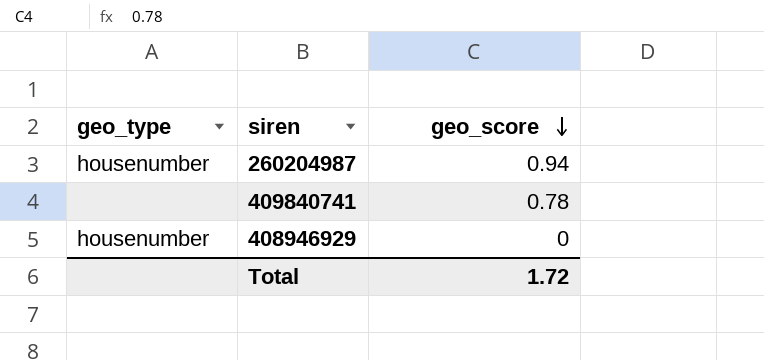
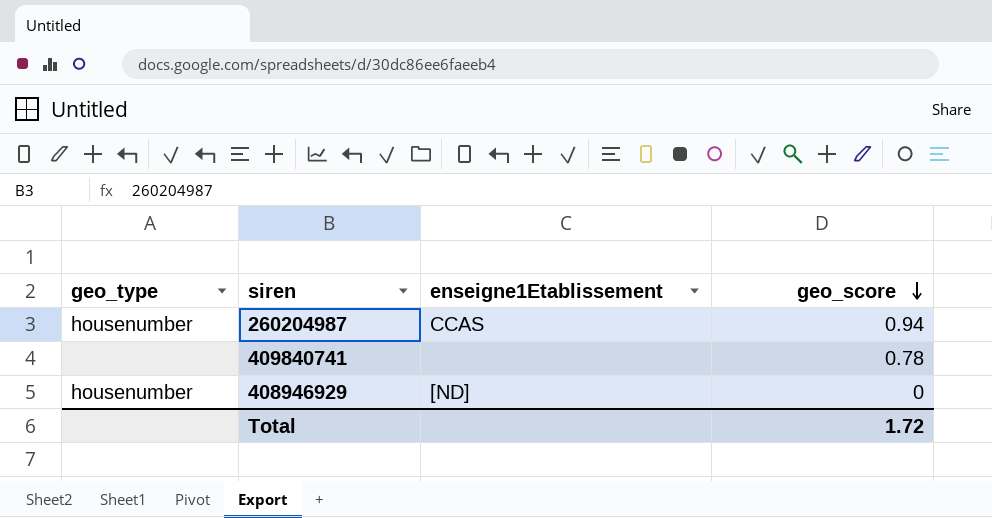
column enseigne1Etablissement | position: none -> 3

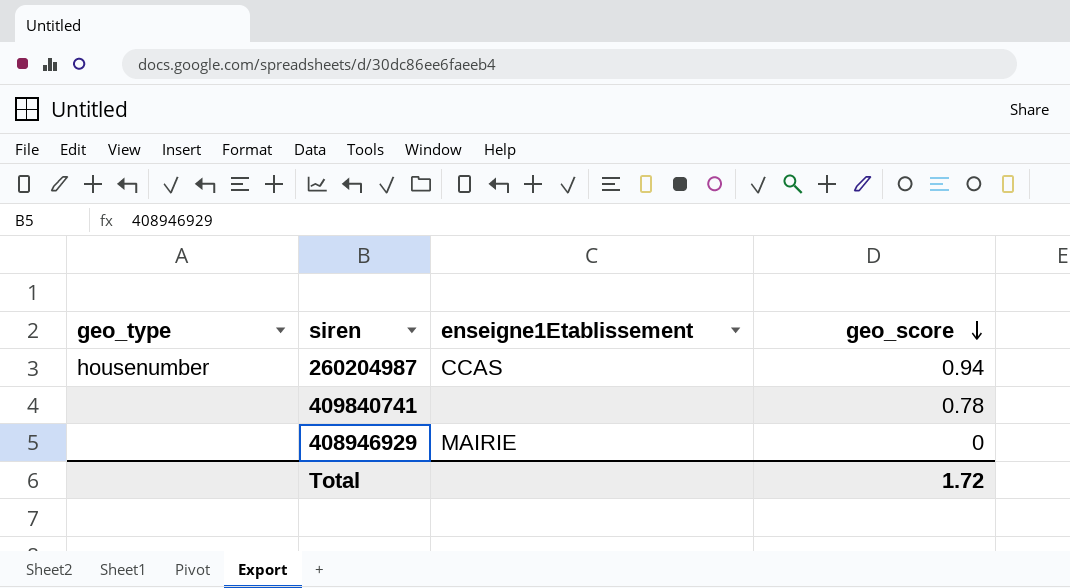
408946929 | geo_type: housenumber -> none
408946929 | enseigne1Etablissement: [ND] -> MAIRIE

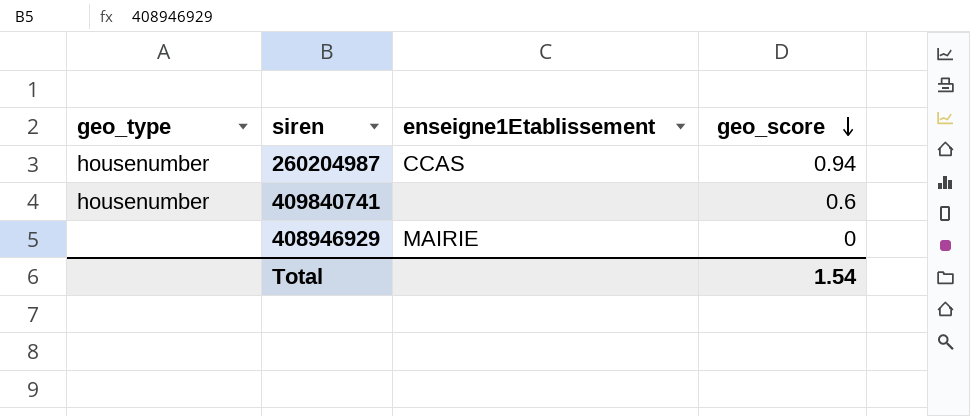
409840741 | geo_type: none -> housenumber
409840741 | geo_score: 0.78 -> 0.6
Total | geo_score: 1.72 -> 1.54

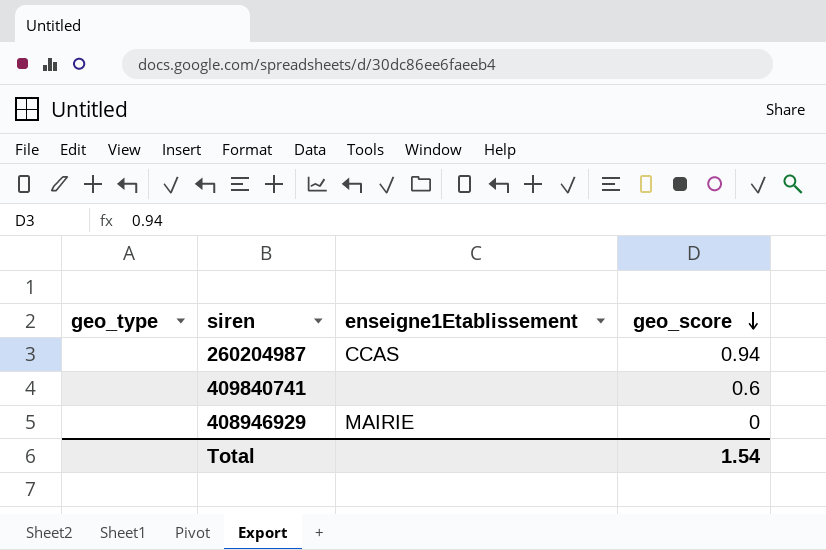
260204987 | geo_type: housenumber -> none
409840741 | geo_type: housenumber -> none

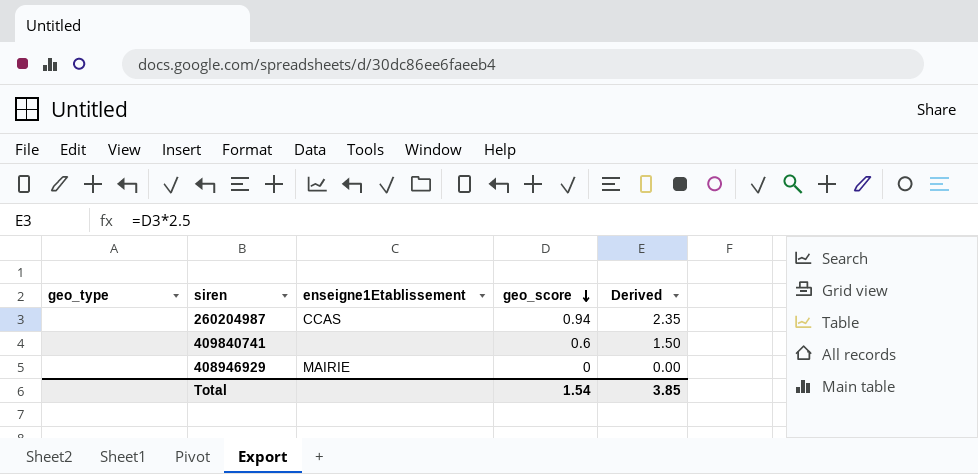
column Derived | formula: none -> [geo_score] * 2.5

